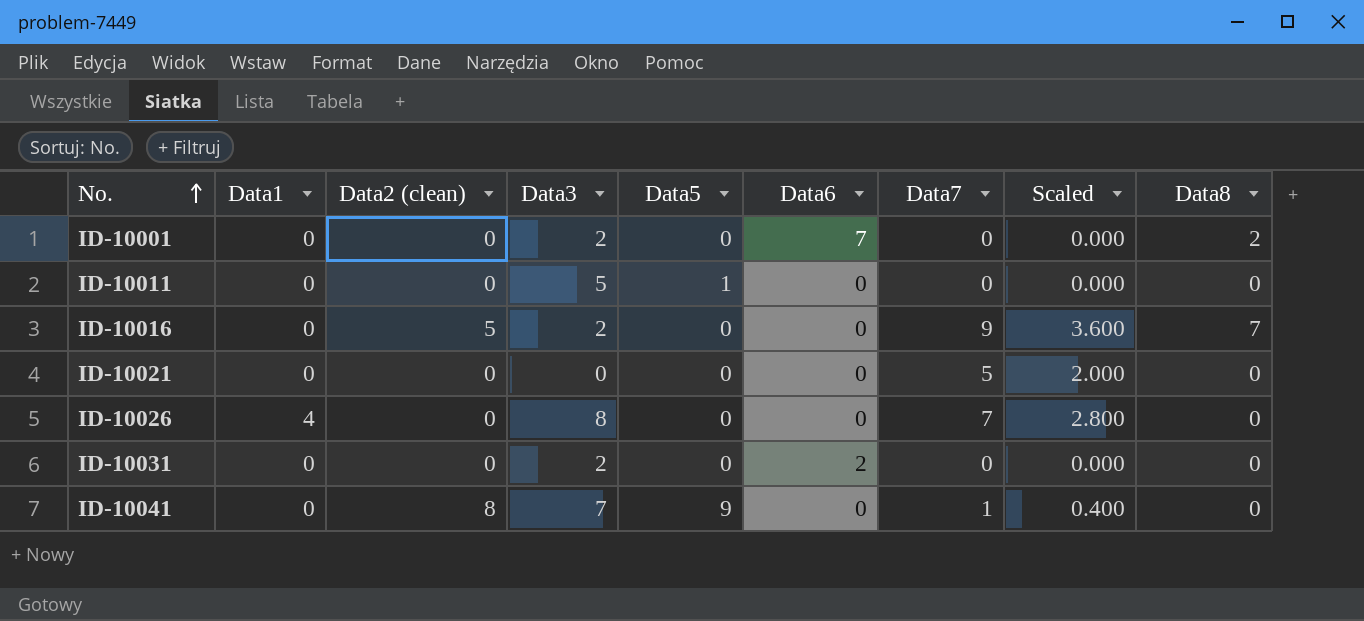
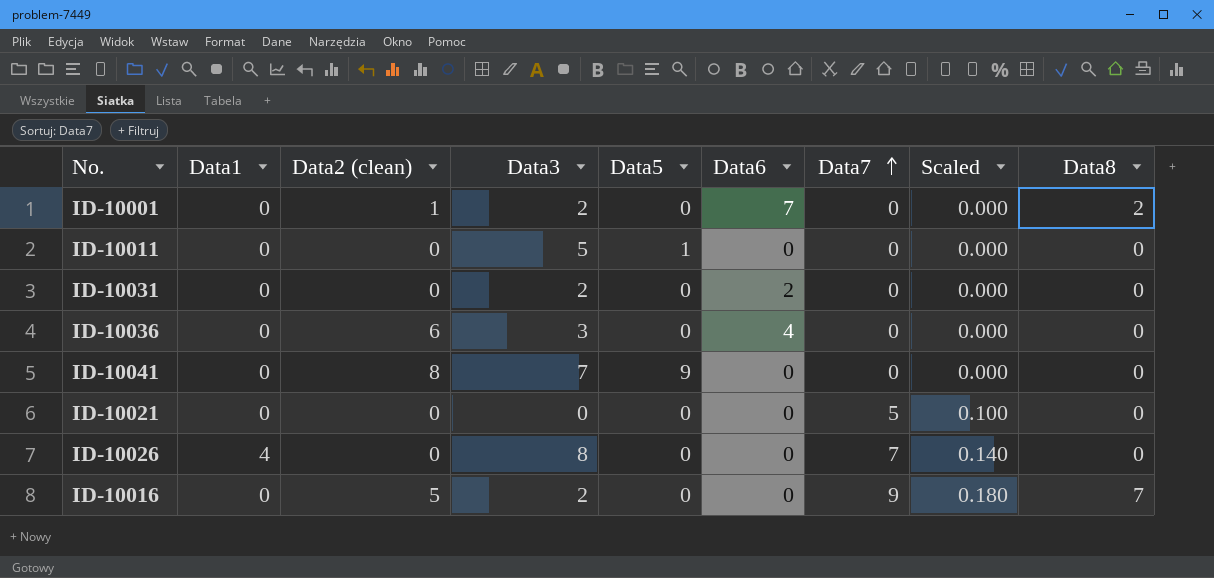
row order: No. ascending -> Data7 ascending
column Scaled | formula: [Data7] * 0.4 -> [Data7] * 0.02
ID-10001 | Data2 (clean): 0 -> 1
row ID-10036: none -> 0 | 6 | 3 | 0 | 4 | 0 | 0.000 | 0
ID-10041 | Data7: 1 -> 0

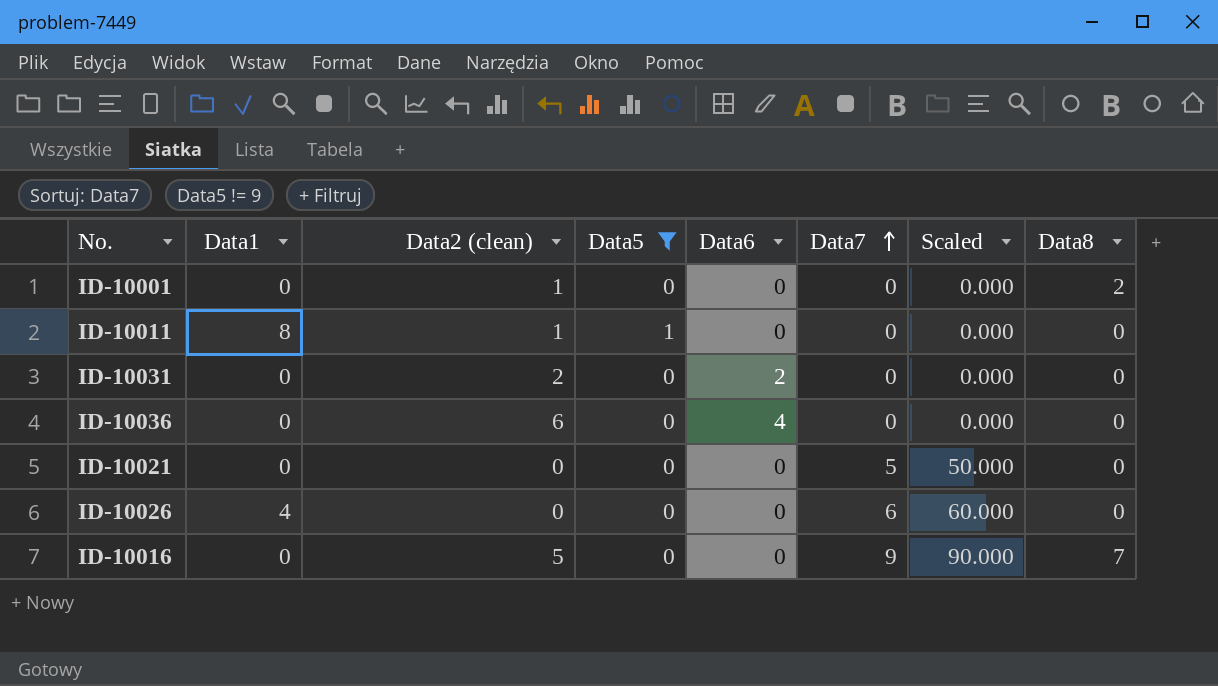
filter: none -> Data5 != 9
column Data3 | position: 4 -> none
column Scaled | formula: [Data7] * 0.02 -> [Data7] * 10
ID-10001 | Data6: 7 -> 0
ID-10011 | Data1: 0 -> 8
ID-10011 | Data2 (clean): 0 -> 1
ID-10031 | Data2 (clean): 0 -> 2
ID-10026 | Data7: 7 -> 6

